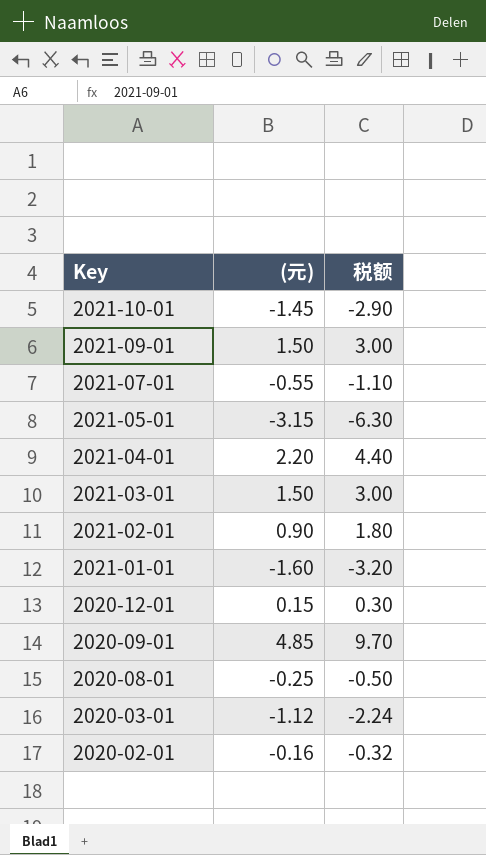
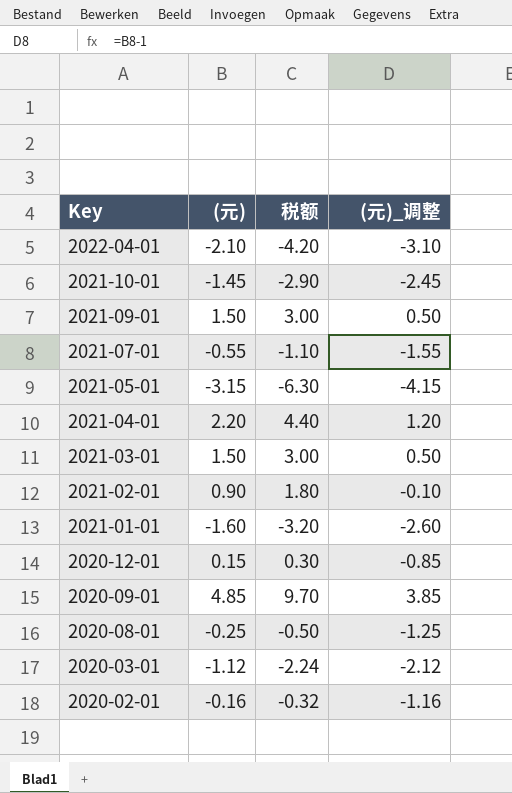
column (元)_调整 | formula: none -> [(元)] - 1
row 2022-04-01: none -> -2.10 | -4.20 | -3.10

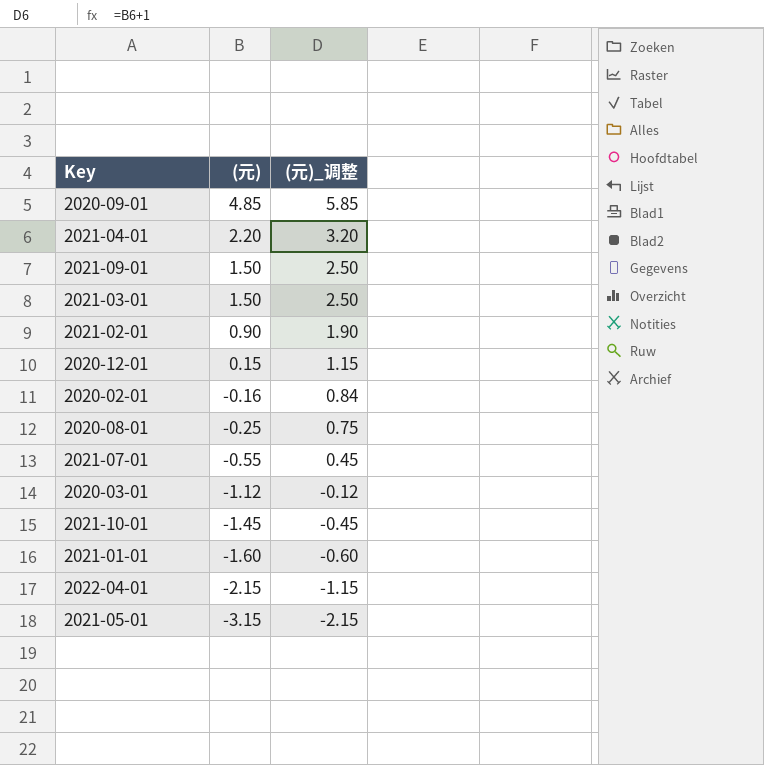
row order: Key descending -> (元) descending
column 税额 | formula: [(元)] * 2 -> none
column (元)_调整 | formula: [(元)] - 1 -> [(元)] + 1
2022-04-01 | (元): -2.10 -> -2.15

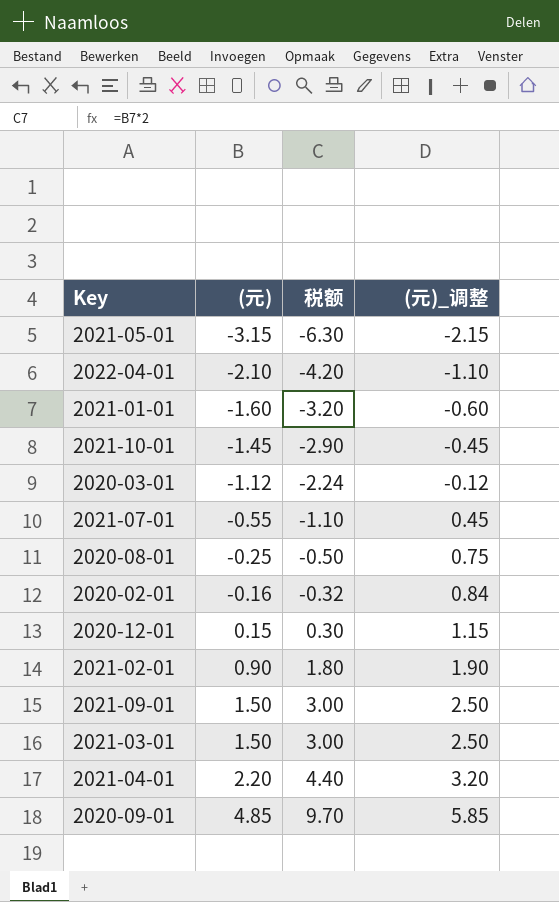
row order: (元) descending -> (元) ascending
column 税额 | formula: none -> [(元)] * 2
2022-04-01 | (元): -2.15 -> -2.10
2022-04-01 | (元)_调整: -1.15 -> -1.10

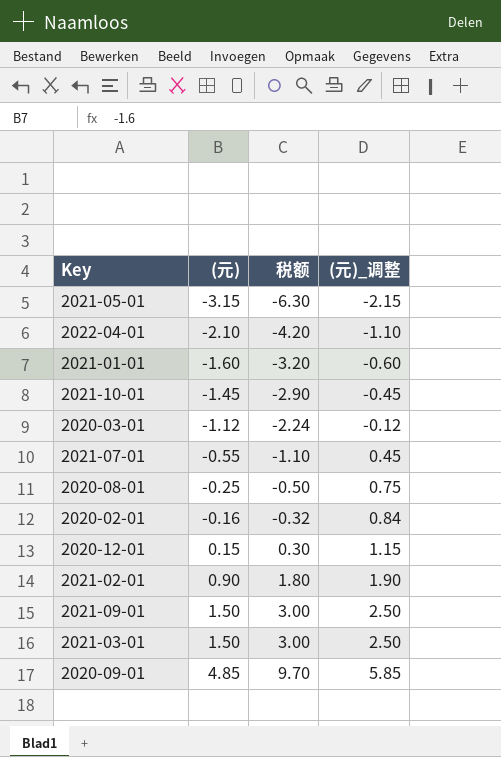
row 2021-04-01: 2.20 | 4.40 | 3.20 -> none

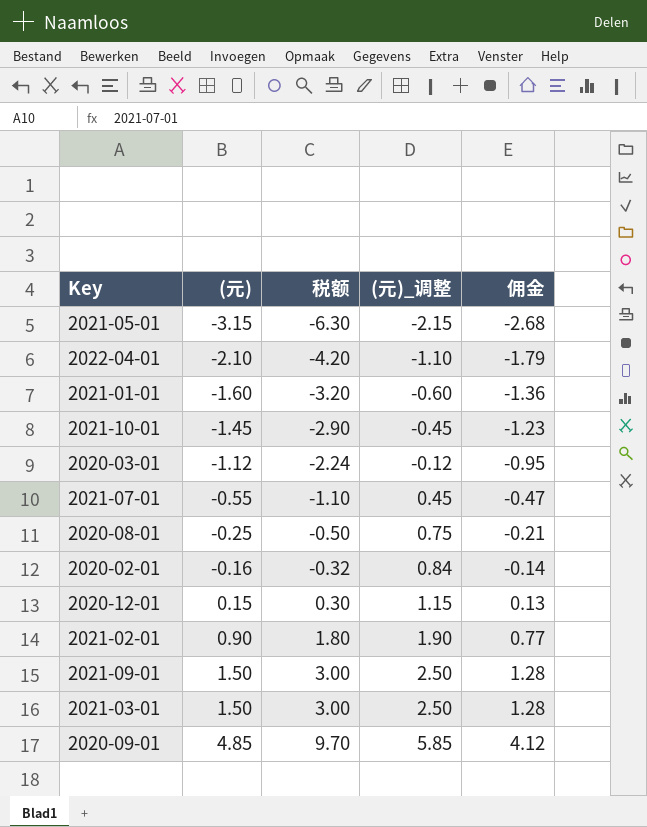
column 佣金 | formula: none -> [(元)] * 0.85

